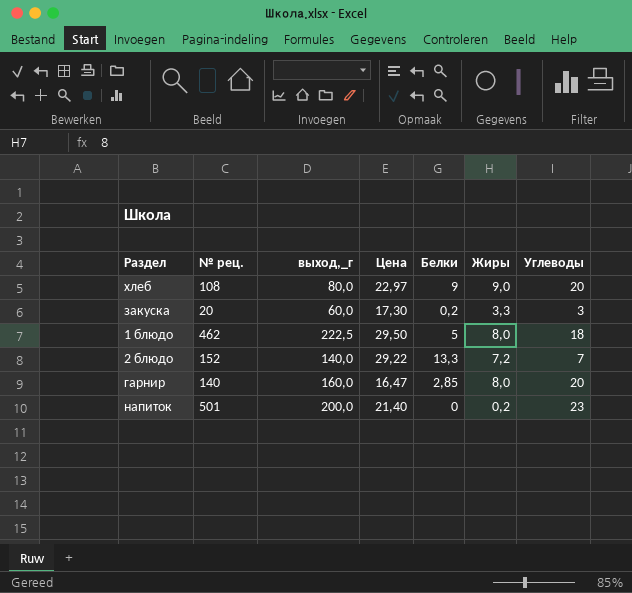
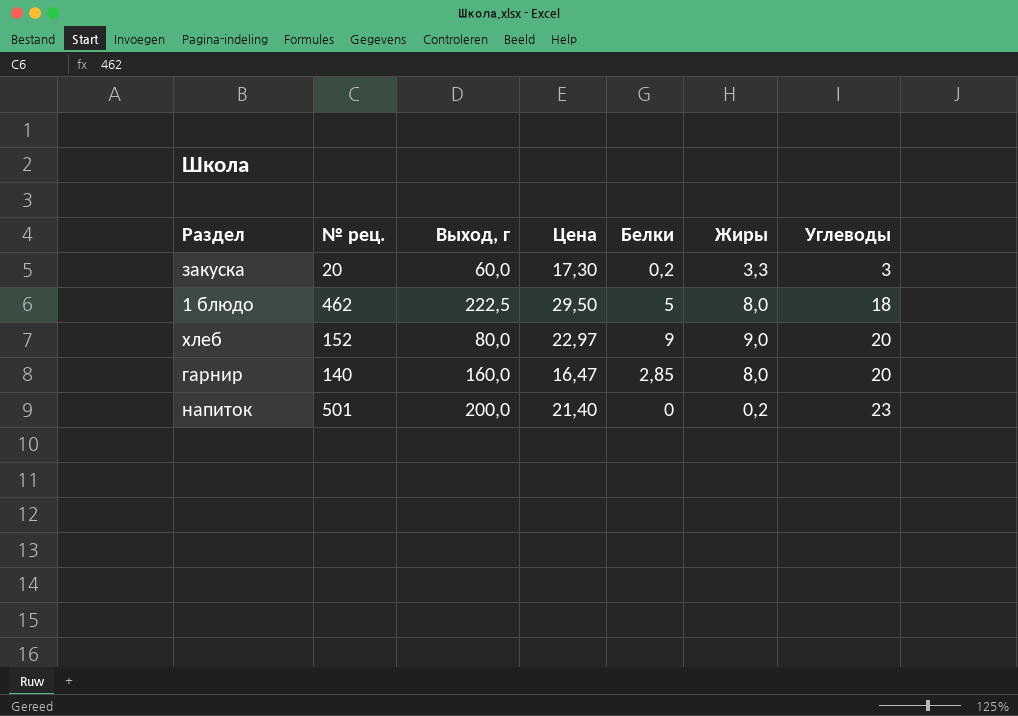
row order: none -> Углеводы ascending
column name: выход,_г -> Выход, г
row 2 блюдо: 152 | 140,0 | 29,22 | 13,3 | 7,2 | 7 -> none
хлеб | № рец.: 108 -> 152

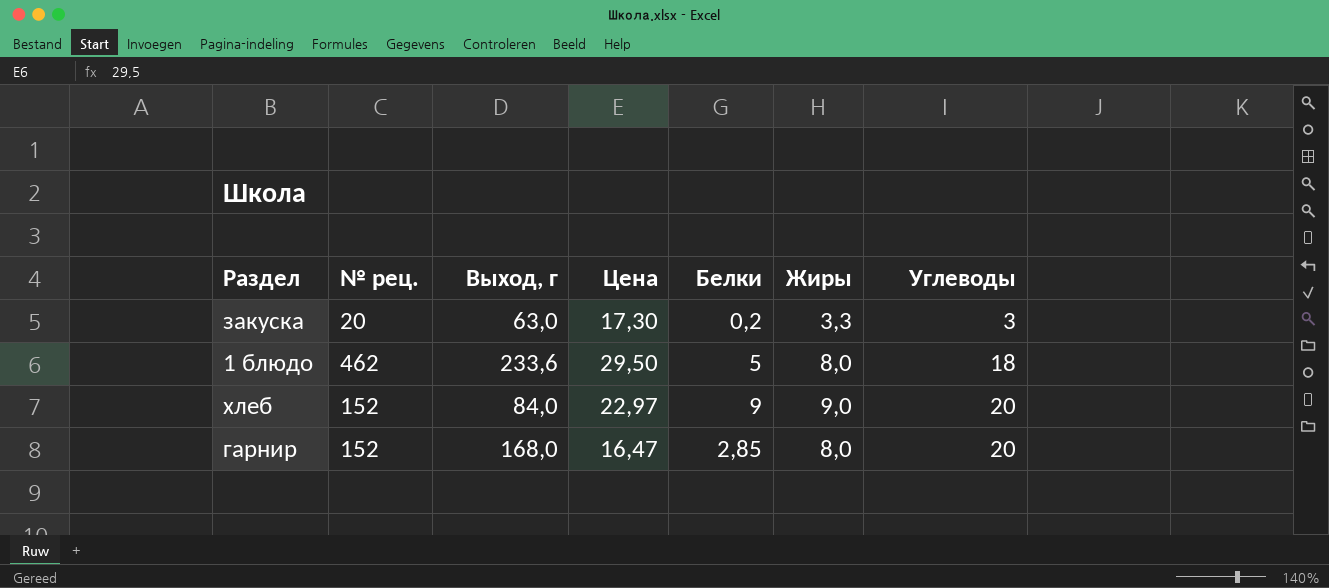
row напиток: 501 | 200,0 | 21,40 | 0 | 0,2 | 23 -> none
закуска | Выход, г: 60,0 -> 63,0
1 блюдо | Выход, г: 222,5 -> 233,6
хлеб | Выход, г: 80,0 -> 84,0
гарнир | № рец.: 140 -> 152
гарнир | Выход, г: 160,0 -> 168,0

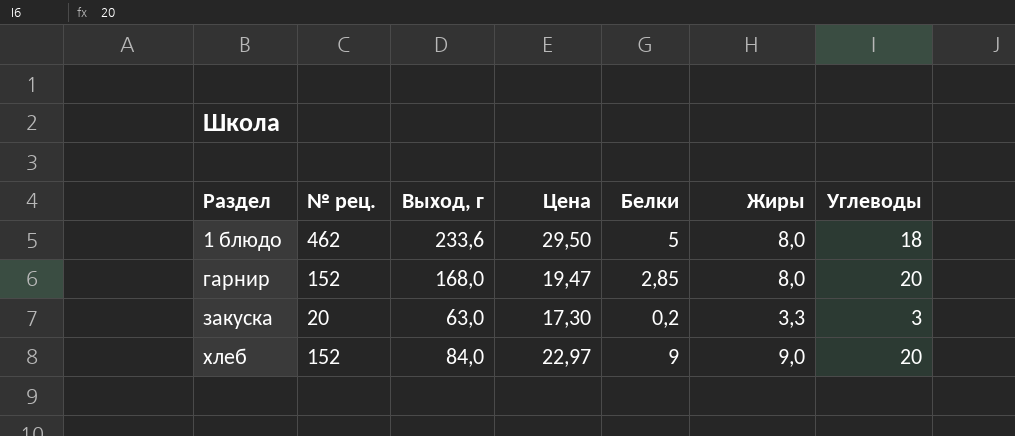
row order: Углеводы ascending -> Раздел ascending
гарнир | Цена: 16,47 -> 19,47

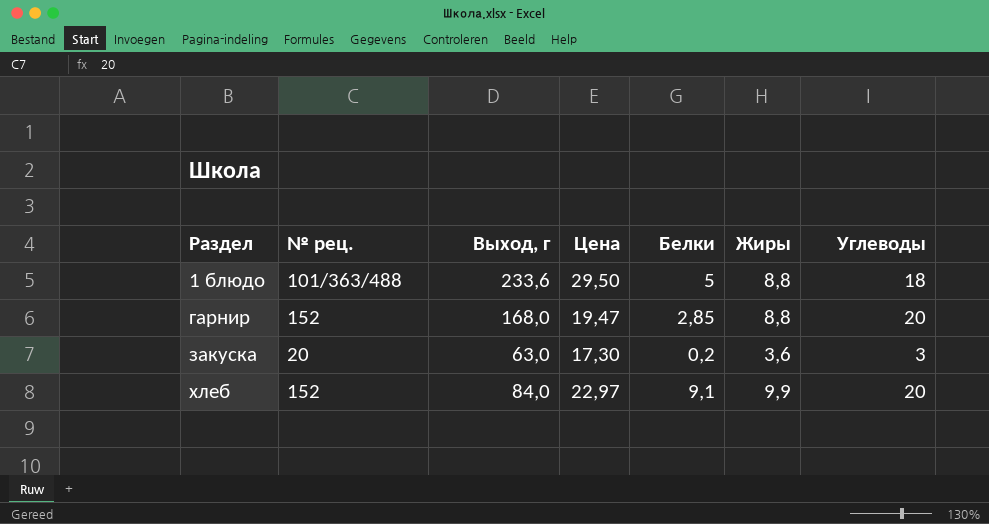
1 блюдо | № рец.: 462 -> 101/363/488
1 блюдо | Жиры: 8,0 -> 8,8
гарнир | Жиры: 8,0 -> 8,8
закуска | Жиры: 3,3 -> 3,6
хлеб | Белки: 9 -> 9,1
хлеб | Жиры: 9,0 -> 9,9

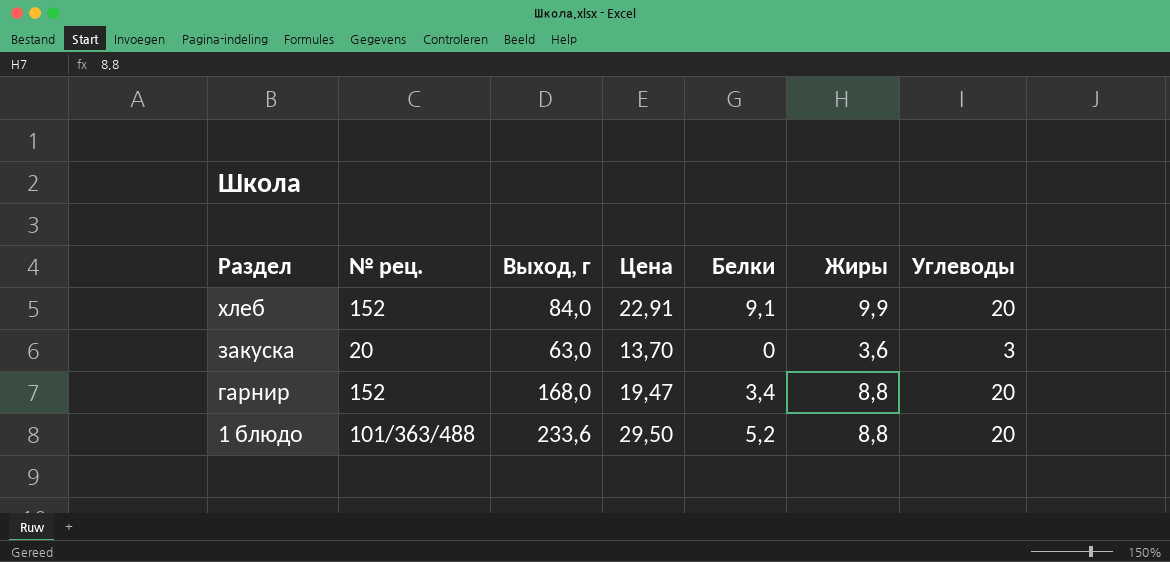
row order: Раздел ascending -> Раздел descending
хлеб | Цена: 22,97 -> 22,91
закуска | Цена: 17,30 -> 13,70
закуска | Белки: 0,2 -> 0
гарнир | Белки: 2,85 -> 3,4
1 блюдо | Белки: 5 -> 5,2
1 блюдо | Углеводы: 18 -> 20

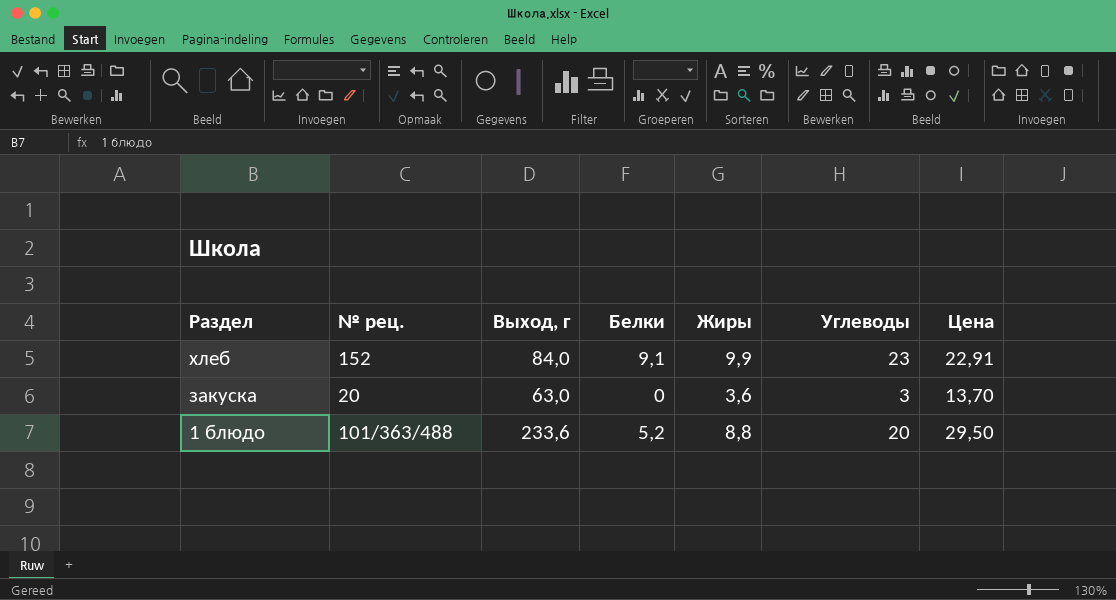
column Цена | position: 4 -> 7
row гарнир: 152 | 168,0 | 19,47 | 3,4 | 8,8 | 20 -> none
хлеб | Углеводы: 20 -> 23

